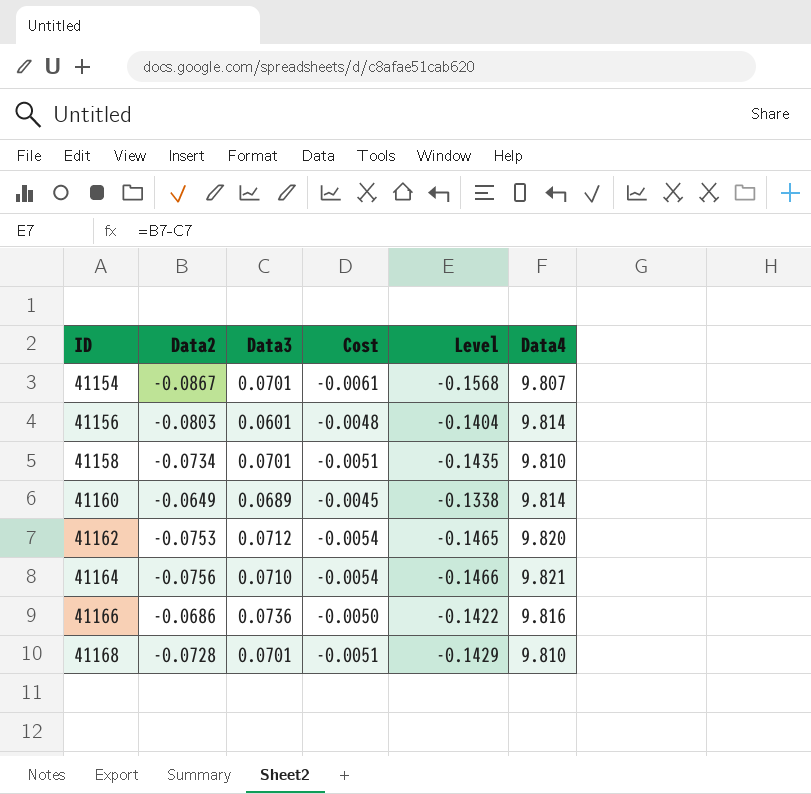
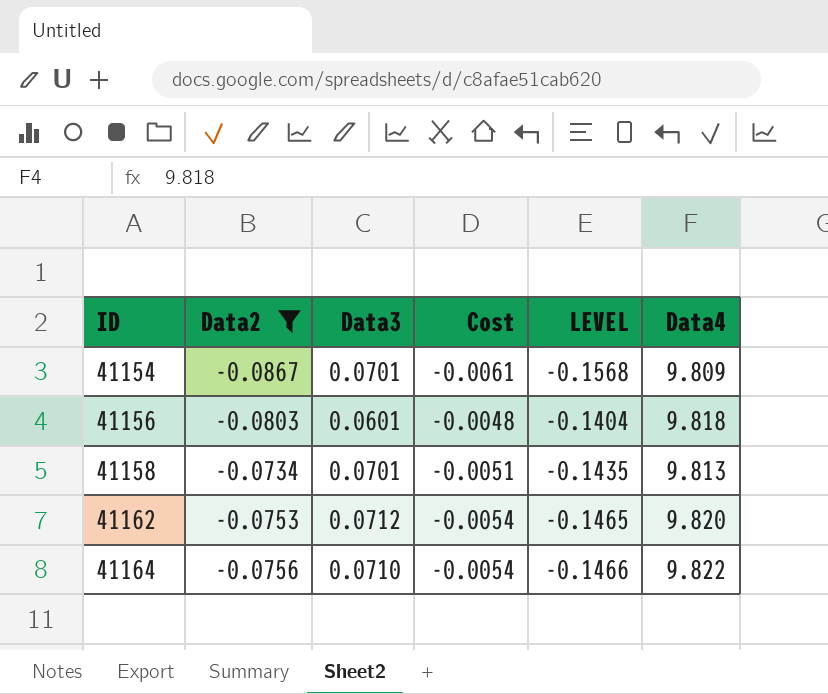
filter: none -> Data2 <= -0.0734
column name: Level -> LEVEL
41154 | Data4: 9.807 -> 9.809
41156 | Data4: 9.814 -> 9.818
41158 | Data4: 9.810 -> 9.813
41164 | Data4: 9.821 -> 9.822

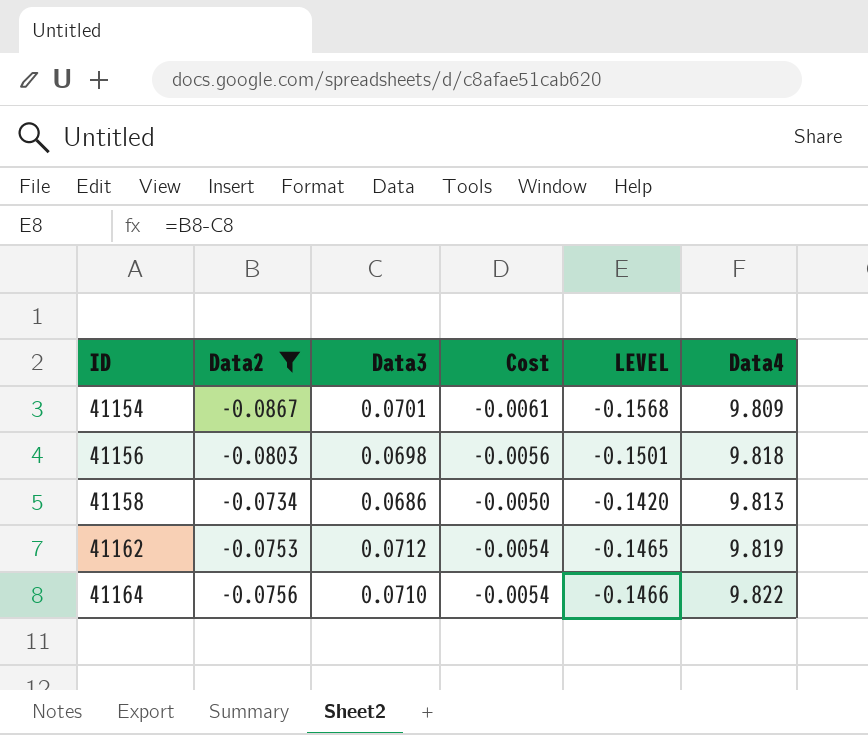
41156 | Data3: 0.0601 -> 0.0698
41156 | Cost: -0.0048 -> -0.0056
41156 | LEVEL: -0.1404 -> -0.1501
41158 | Data3: 0.0701 -> 0.0686
41158 | Cost: -0.0051 -> -0.0050
41158 | LEVEL: -0.1435 -> -0.1420
41162 | Data4: 9.820 -> 9.819

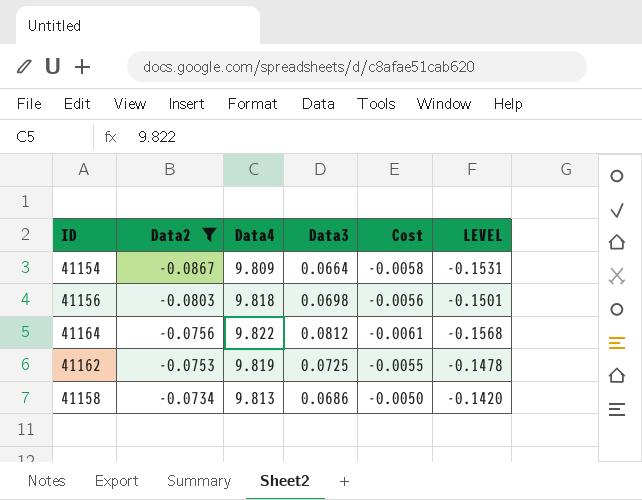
row order: ID ascending -> Data2 ascending
column Data4 | position: 6 -> 3
41154 | Data3: 0.0701 -> 0.0664
41154 | Cost: -0.0061 -> -0.0058
41154 | LEVEL: -0.1568 -> -0.1531
41164 | Data3: 0.0710 -> 0.0812
41164 | Cost: -0.0054 -> -0.0061
41164 | LEVEL: -0.1466 -> -0.1568
41162 | Data3: 0.0712 -> 0.0725
41162 | Cost: -0.0054 -> -0.0055
41162 | LEVEL: -0.1465 -> -0.1478

